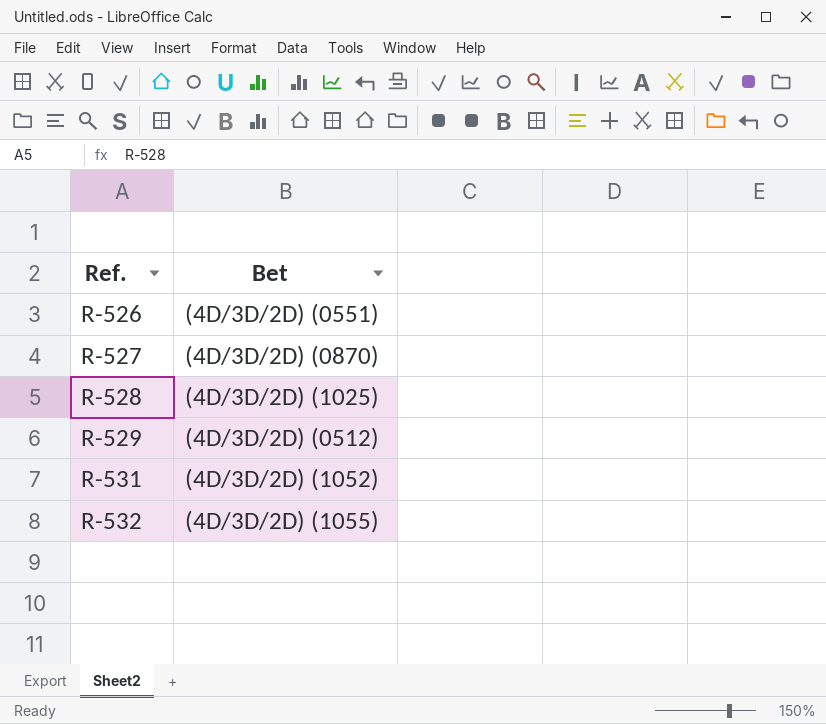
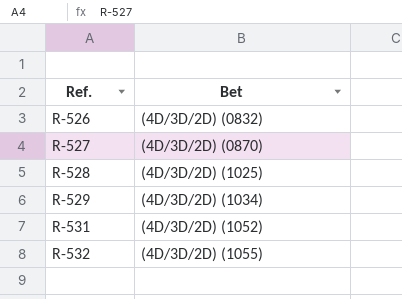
R-526 | Bet: (4D/3D/2D) (0551) -> (4D/3D/2D) (0832)
R-529 | Bet: (4D/3D/2D) (0512) -> (4D/3D/2D) (1034)

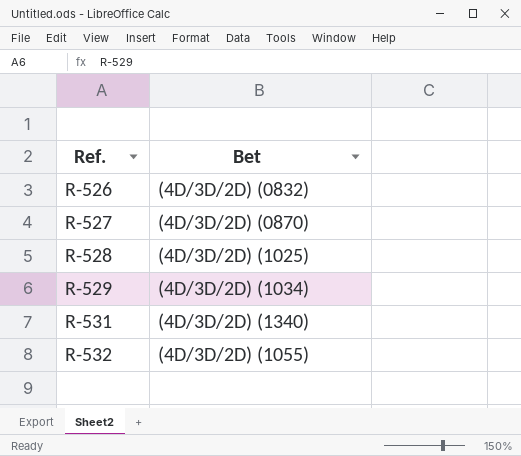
R-531 | Bet: (4D/3D/2D) (1052) -> (4D/3D/2D) (1340)

